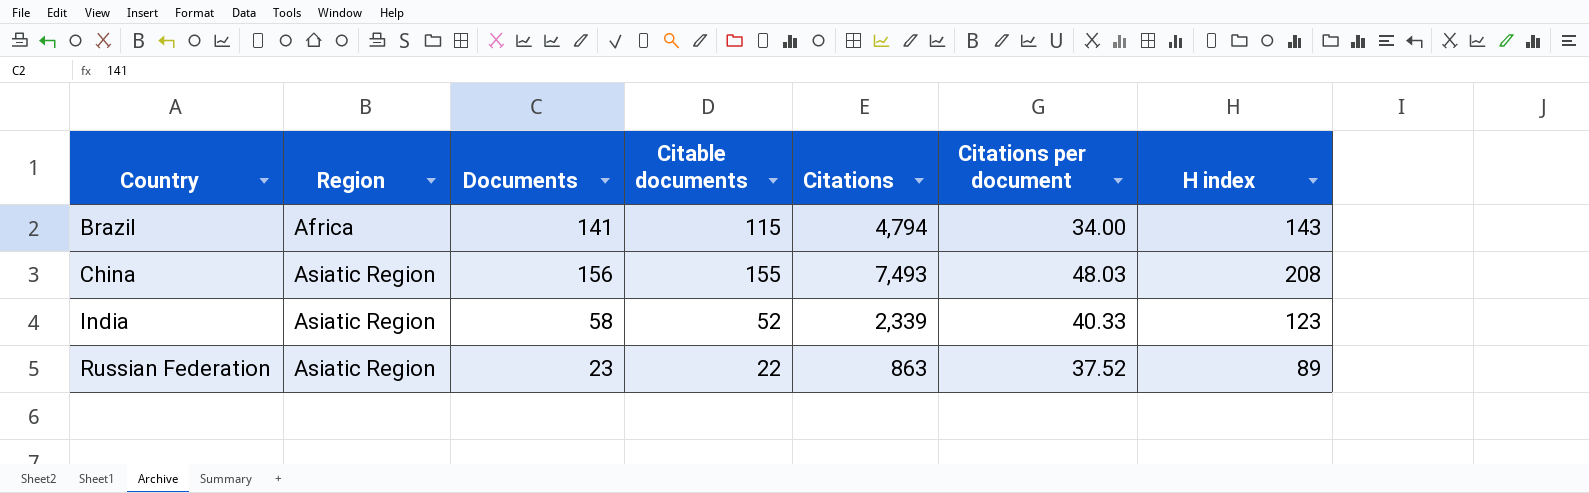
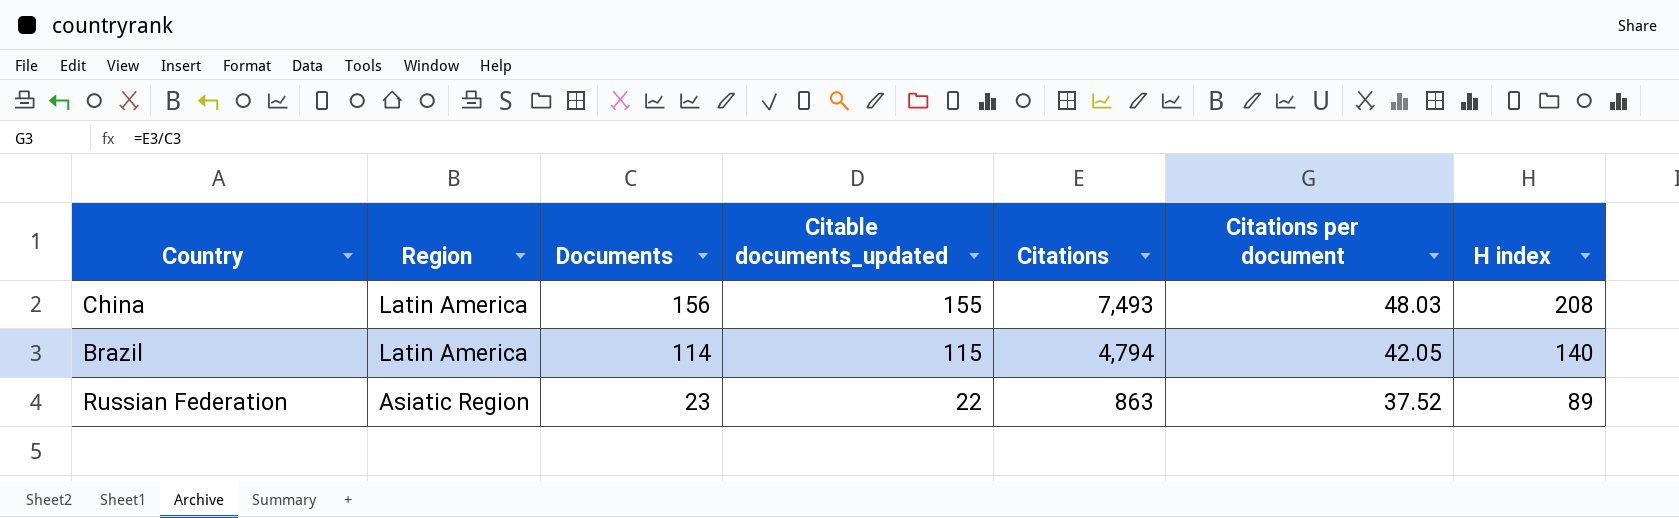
row order: Country ascending -> Region descending
column name: Citable documents -> Citable documents_updated
row India: Asiatic Region | 58 | 52 | 2,339 | 40.33 | 123 -> none
China | Region: Asiatic Region -> Latin America
Brazil | Region: Africa -> Latin America
Brazil | Documents: 141 -> 114
Brazil | Citations per document: 34.00 -> 42.05
Brazil | H index: 143 -> 140

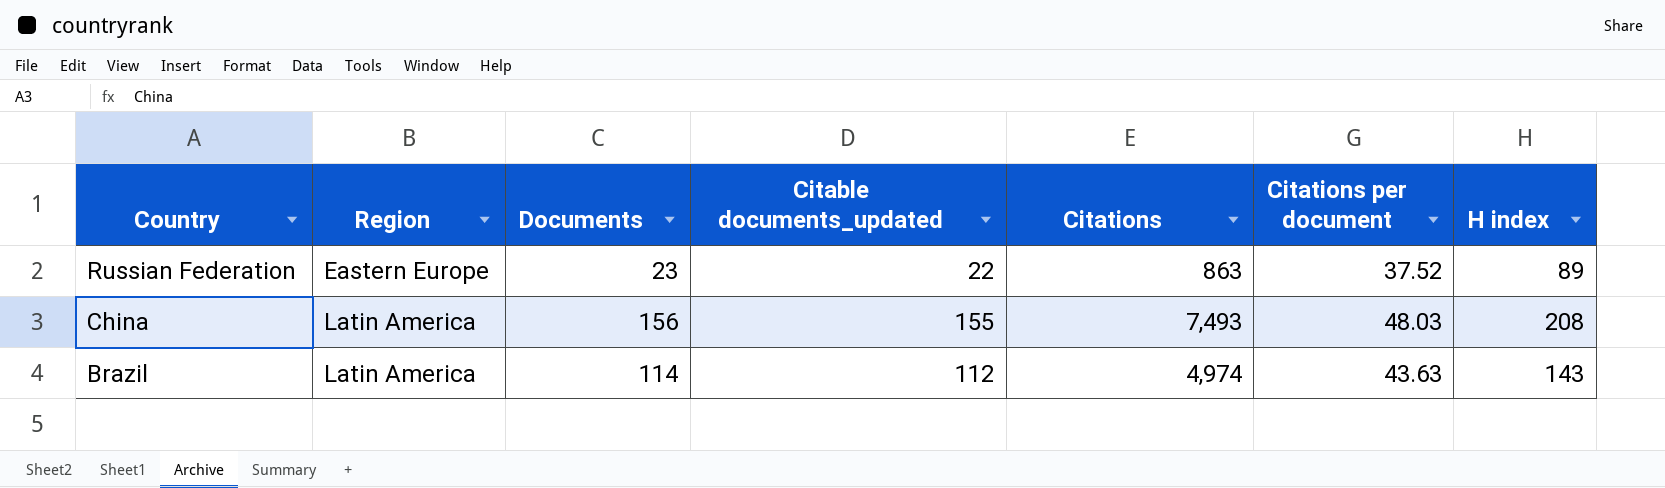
row order: Region descending -> Country descending
Russian Federation | Region: Asiatic Region -> Eastern Europe
Brazil | Citable documents_updated: 115 -> 112
Brazil | Citations: 4,794 -> 4,974
Brazil | Citations per document: 42.05 -> 43.63
Brazil | H index: 140 -> 143

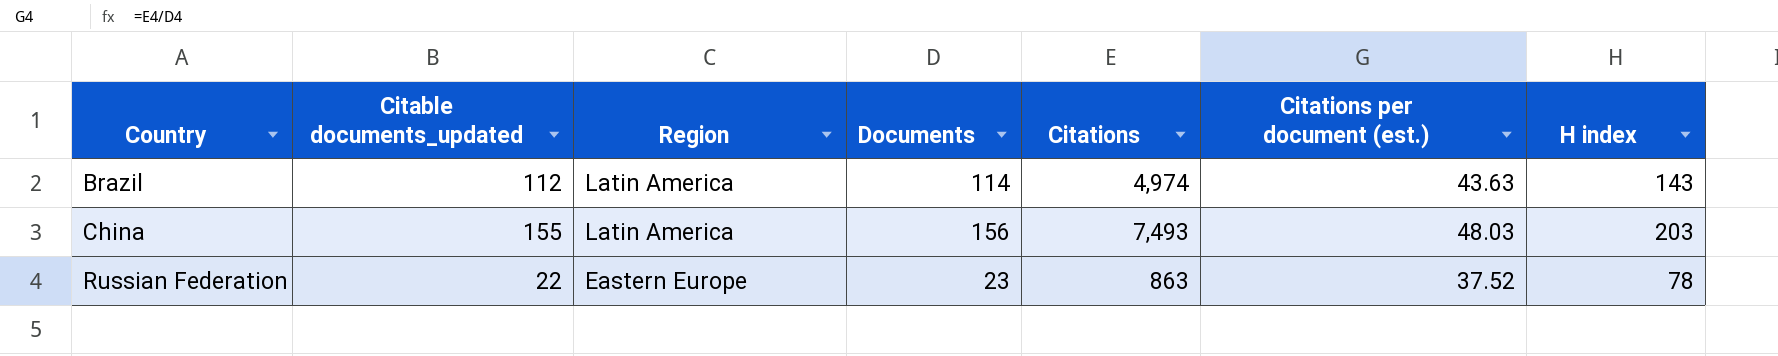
row order: Country descending -> Country ascending
column Citable documents_updated | position: 4 -> 2
column name: Citations per document -> Citations per document (est.)
China | H index: 208 -> 203
Russian Federation | H index: 89 -> 78

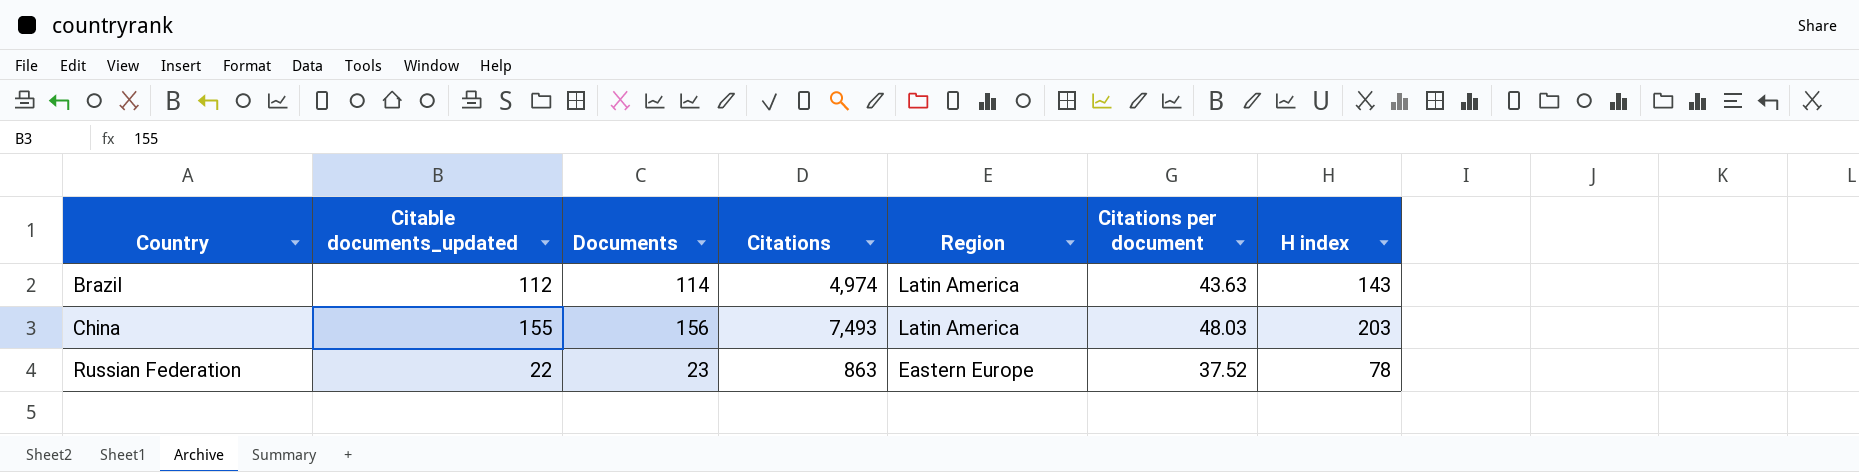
column Region | position: 3 -> 5
column name: Citations per document (est.) -> Citations per document

